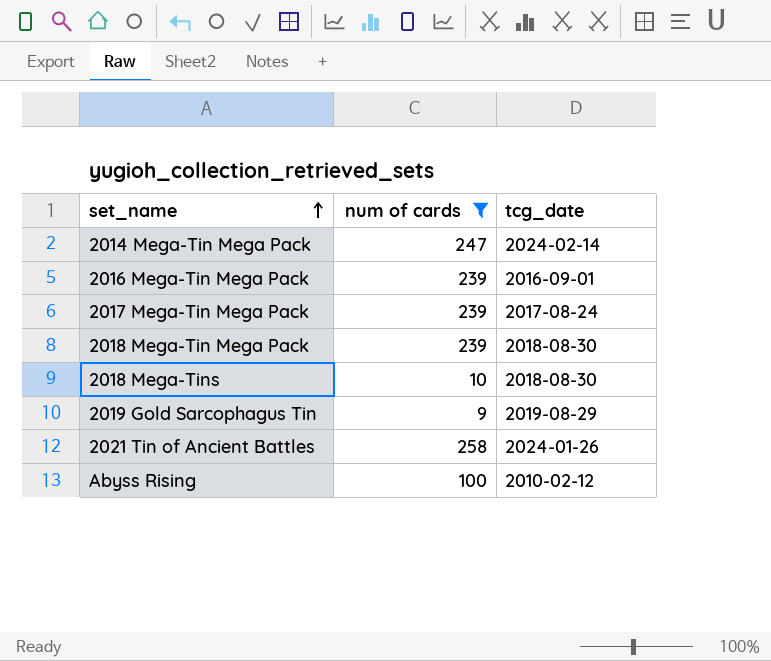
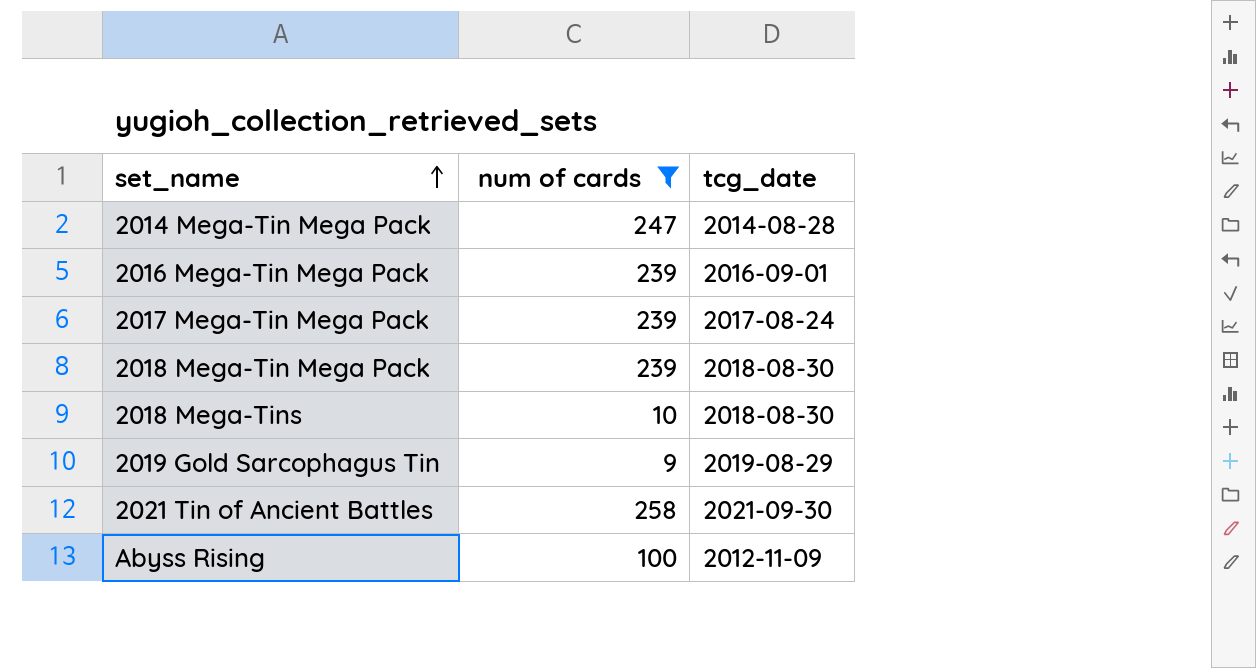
2014 Mega-Tin Mega Pack | tcg_date: 2024-02-14 -> 2014-08-28
2021 Tin of Ancient Battles | tcg_date: 2024-01-26 -> 2021-09-30
Abyss Rising | tcg_date: 2010-02-12 -> 2012-11-09

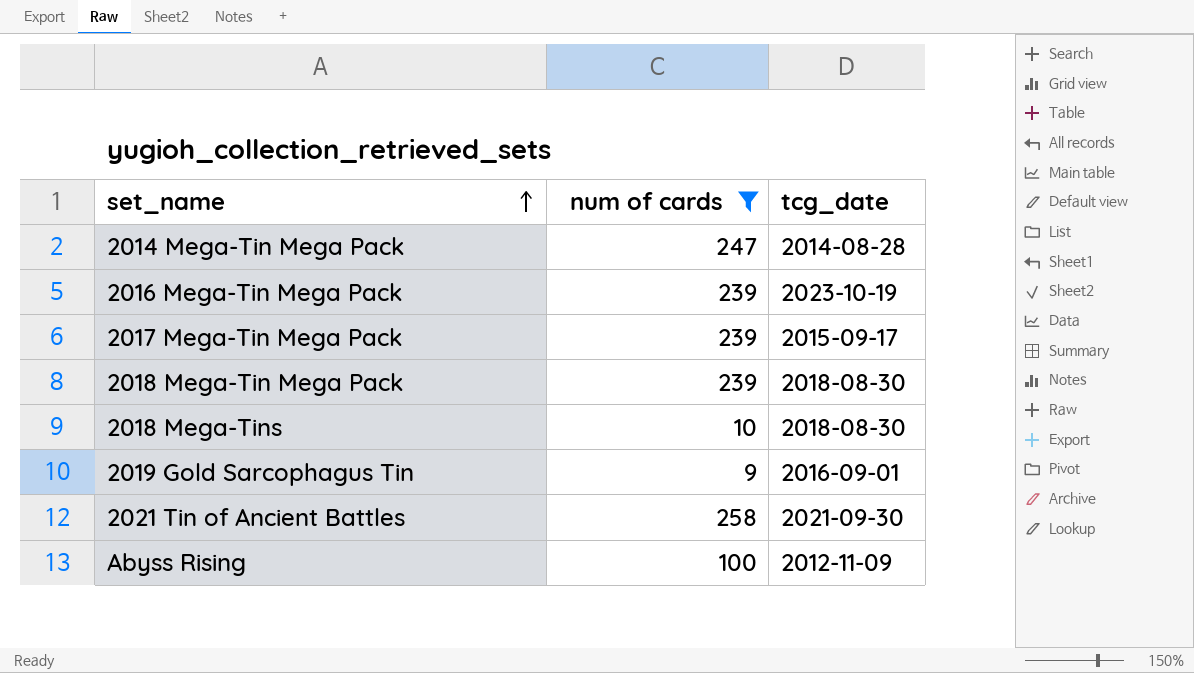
2016 Mega-Tin Mega Pack | tcg_date: 2016-09-01 -> 2023-10-19
2017 Mega-Tin Mega Pack | tcg_date: 2017-08-24 -> 2015-09-17
2019 Gold Sarcophagus Tin | tcg_date: 2019-08-29 -> 2016-09-01

